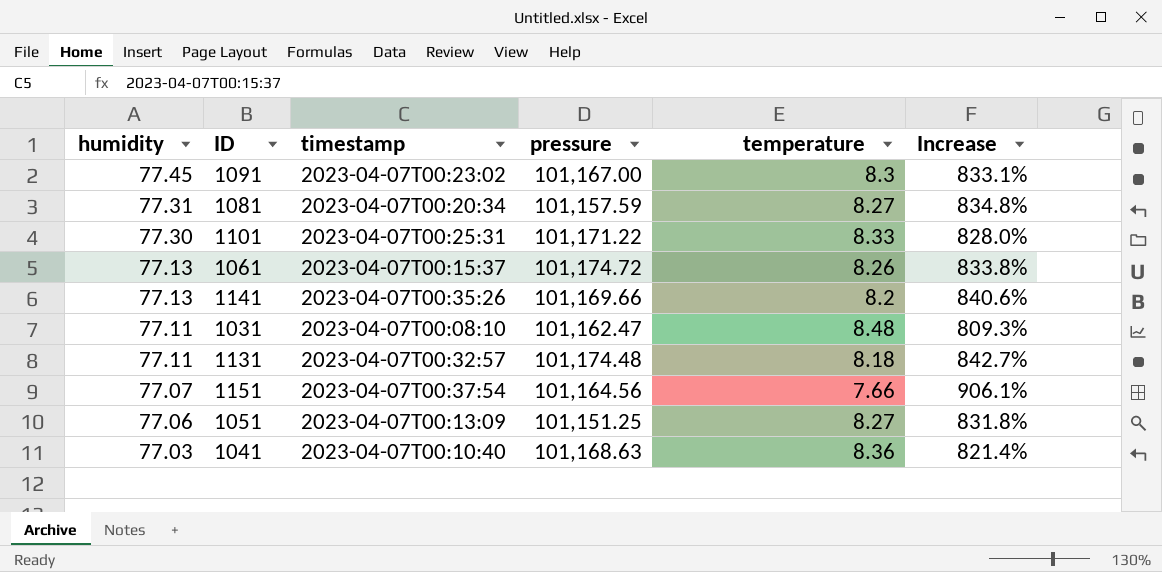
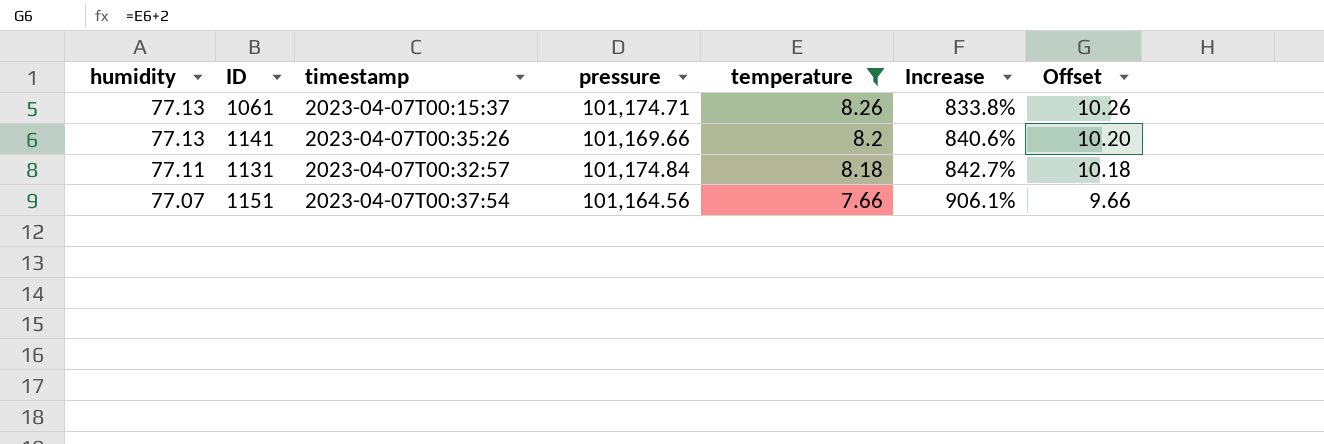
filter: none -> temperature <= 8.26
column Offset | formula: none -> [temperature] + 2
1061 | pressure: 101,174.72 -> 101,174.71
1131 | pressure: 101,174.48 -> 101,174.84

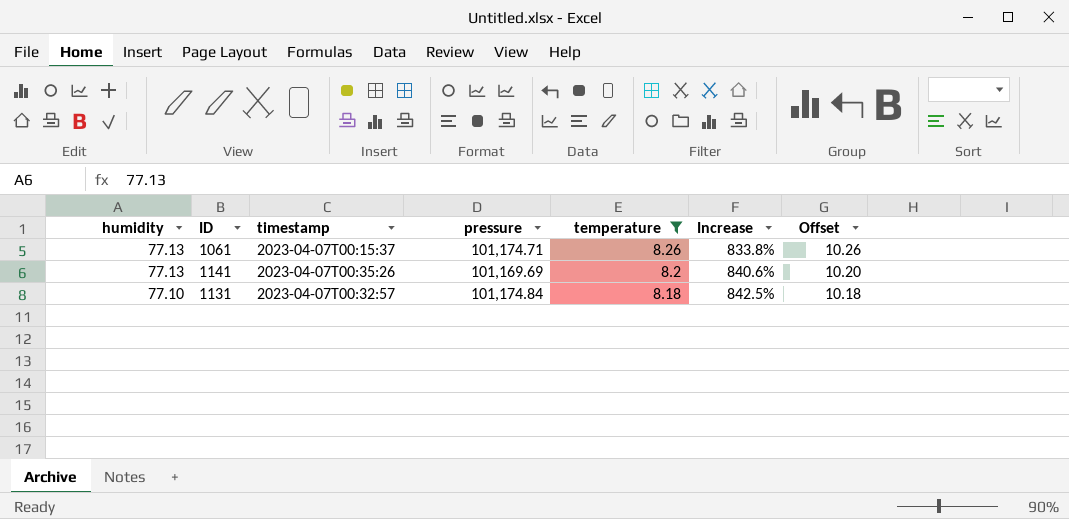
row 1151: 77.07 | 2023-04-07T00:37:54 | 101,164.56 | 7.66 | 906.1% | 9.66 -> none
1141 | pressure: 101,169.66 -> 101,169.69
1131 | humidity: 77.11 -> 77.10
1131 | Increase: 842.7% -> 842.5%

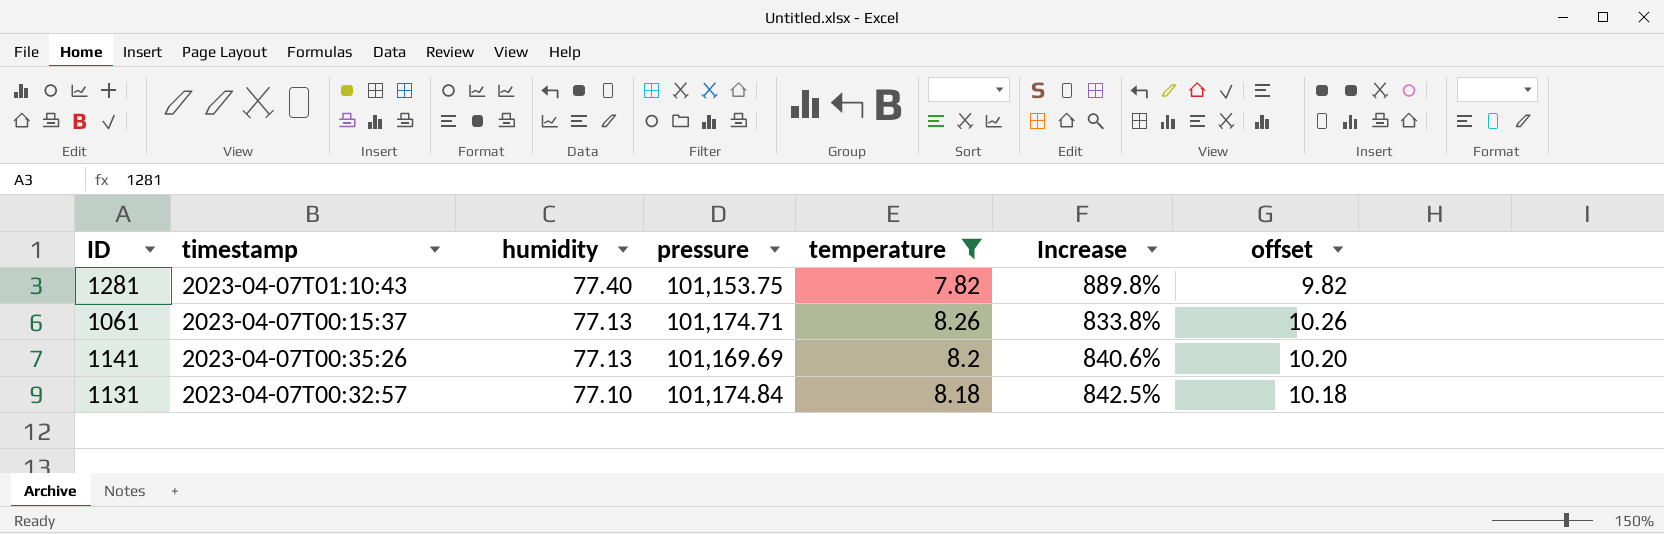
column humidity | position: 1 -> 3
column name: Offset -> offset
row 1281: none -> 2023-04-07T01:10:43 | 77.40 | 101,153.75 | 7.82 | 889.8% | 9.82

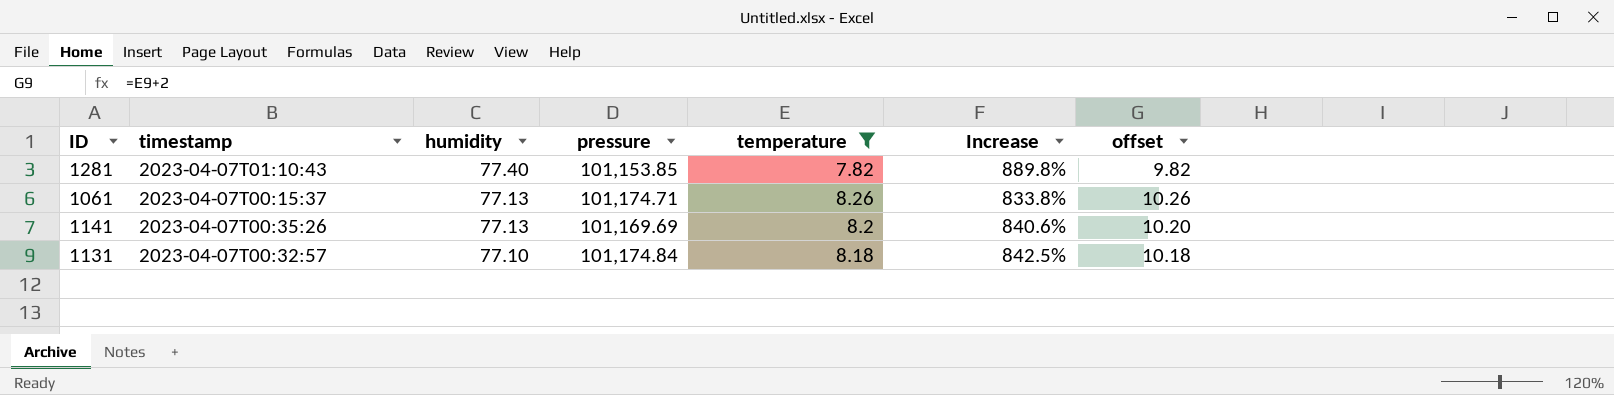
1281 | pressure: 101,153.75 -> 101,153.85

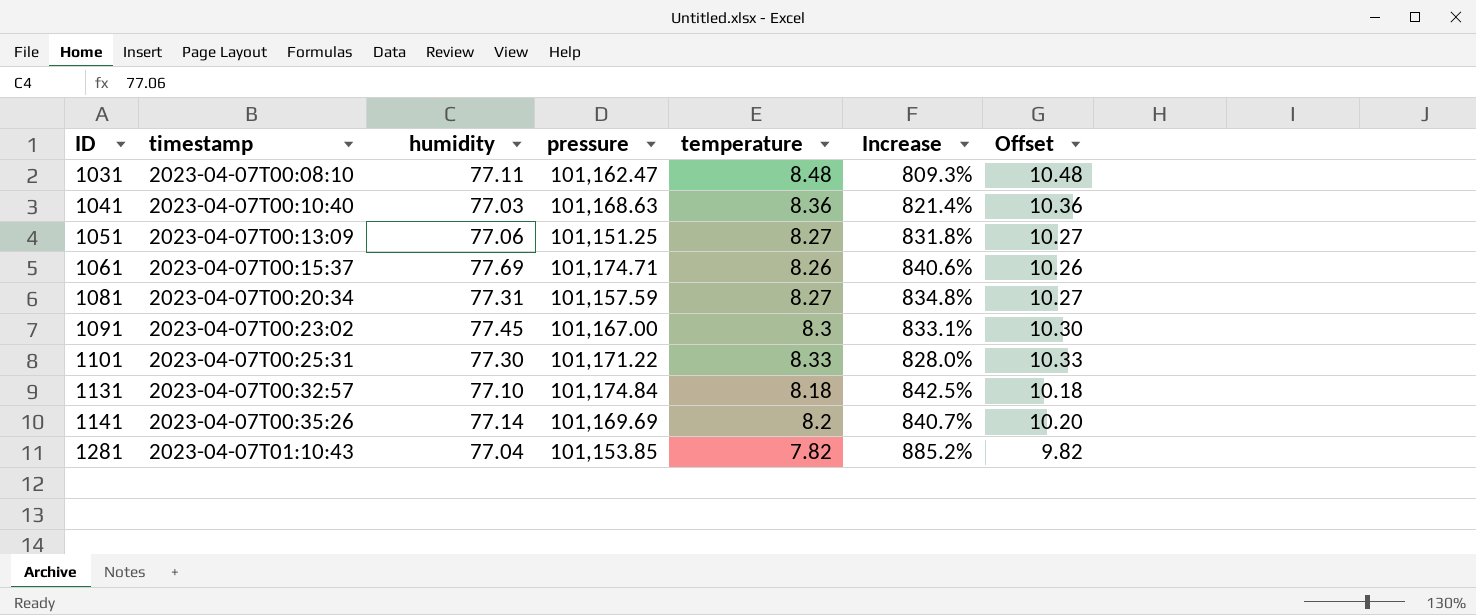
filter: temperature <= 8.26 -> none
row order: humidity descending -> ID ascending
column name: offset -> Offset
1061 | humidity: 77.13 -> 77.69
1061 | Increase: 833.8% -> 840.6%
1141 | humidity: 77.13 -> 77.14
1141 | Increase: 840.6% -> 840.7%
1281 | humidity: 77.40 -> 77.04
1281 | Increase: 889.8% -> 885.2%

